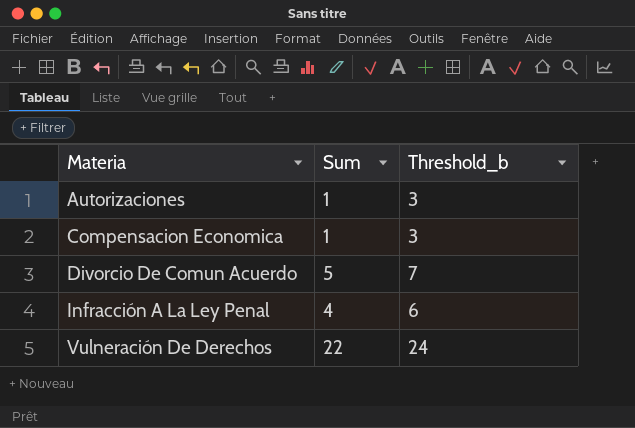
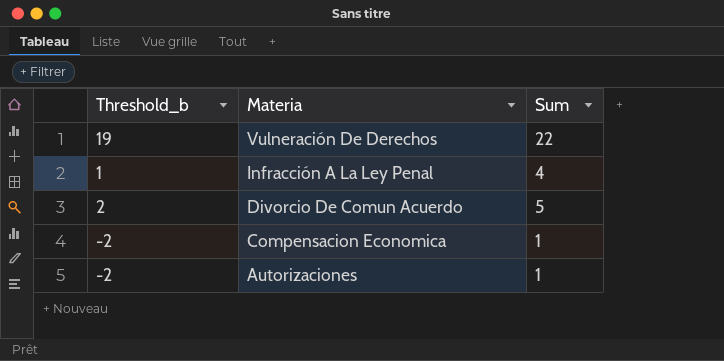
row order: Materia ascending -> Materia descending
column Threshold_b | formula: [Sum] + 2 -> [Sum] - 3
column Threshold_b | position: 3 -> 1

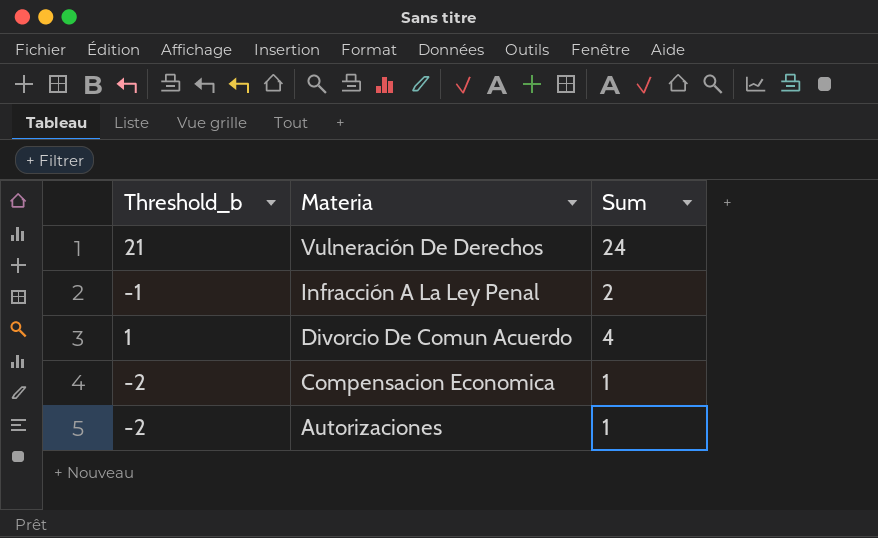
Vulneración De Derechos | Threshold_b: 19 -> 21
Vulneración De Derechos | Sum: 22 -> 24
Infracción A La Ley Penal | Threshold_b: 1 -> -1
Infracción A La Ley Penal | Sum: 4 -> 2
Divorcio De Comun Acuerdo | Threshold_b: 2 -> 1
Divorcio De Comun Acuerdo | Sum: 5 -> 4

